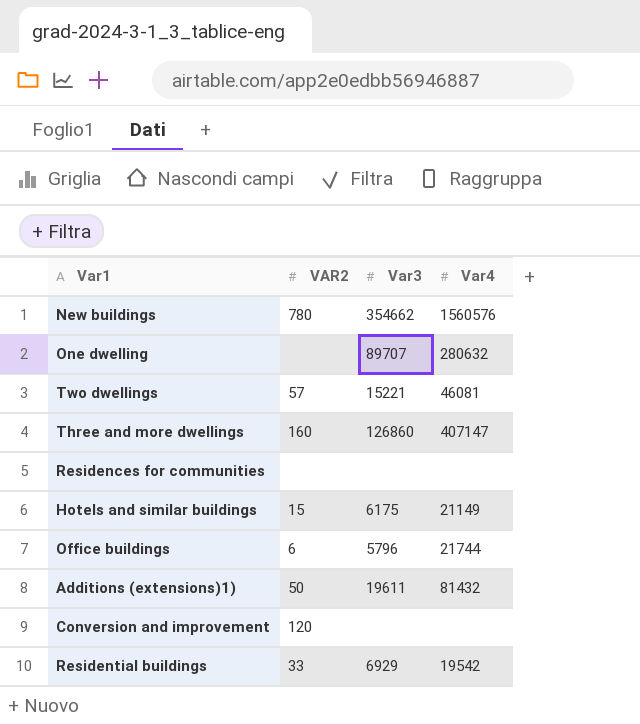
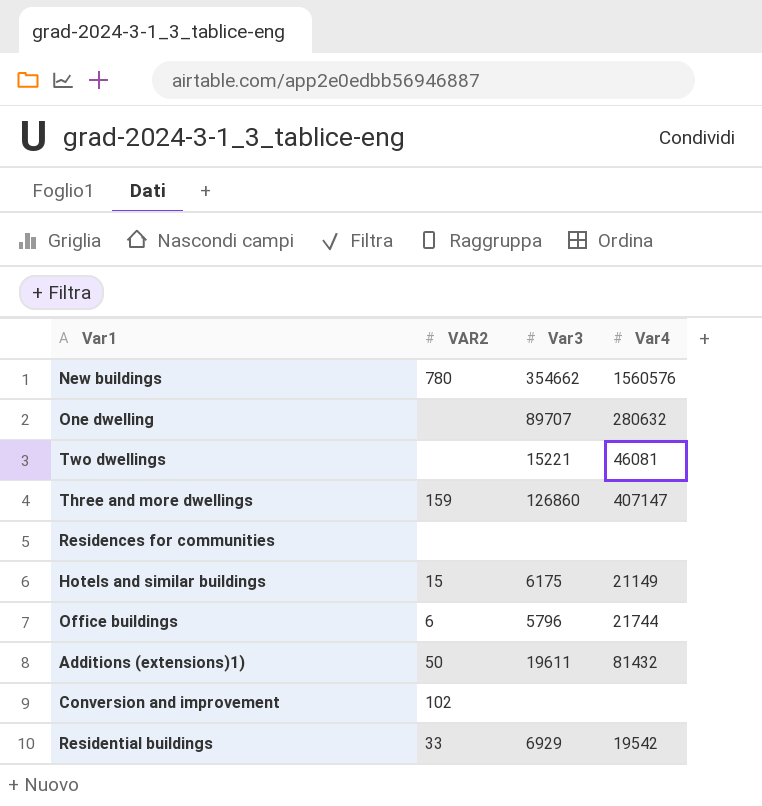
Two dwellings | VAR2: 57 -> none
Three and more dwellings | VAR2: 160 -> 159
Conversion and improvement | VAR2: 120 -> 102

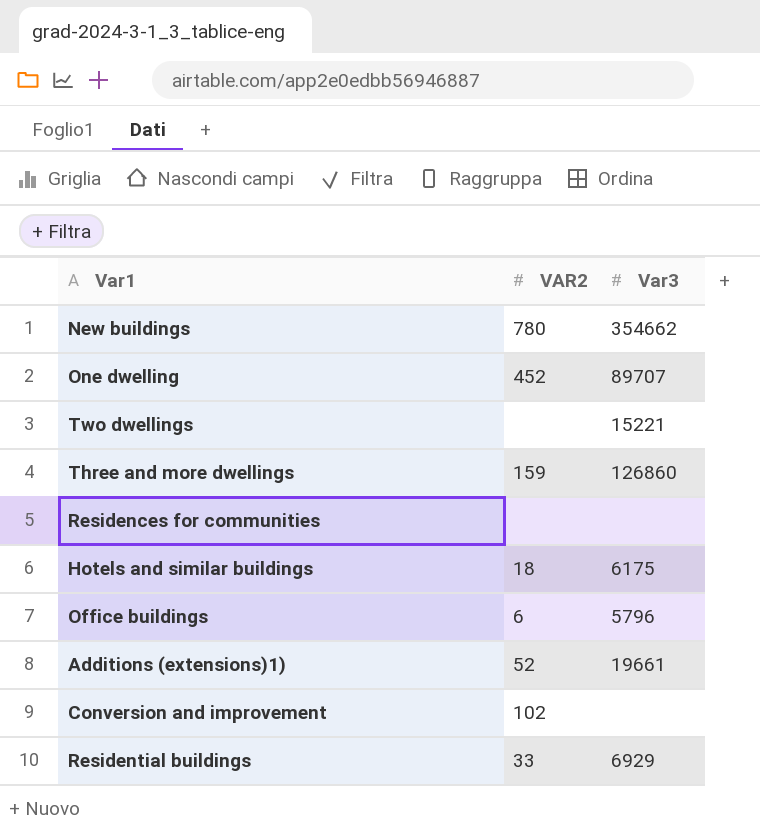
column Var4 | position: 4 -> none
One dwelling | VAR2: none -> 452
Hotels and similar buildings | VAR2: 15 -> 18
Additions (extensions)1) | VAR2: 50 -> 52
Additions (extensions)1) | Var3: 19611 -> 19661

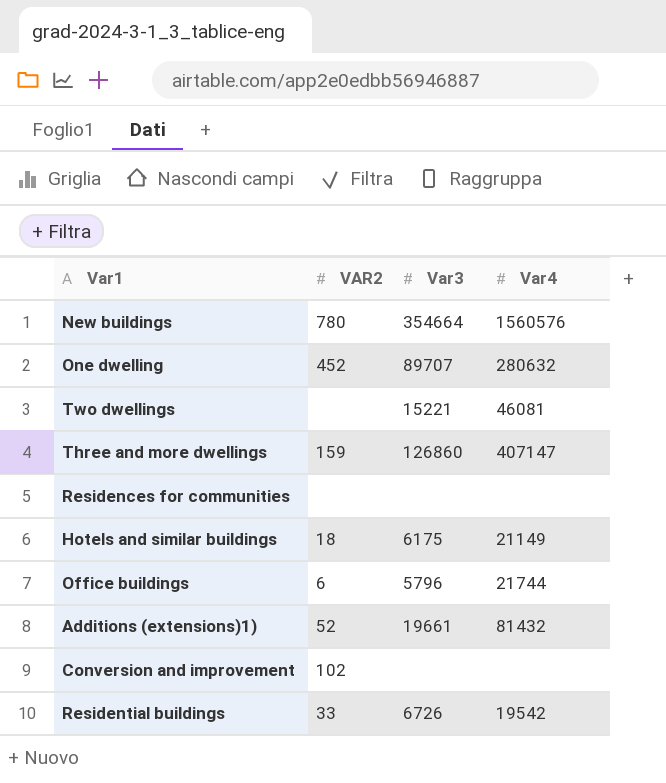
column Var4 | position: none -> 4
New buildings | Var3: 354662 -> 354664
Residential buildings | Var3: 6929 -> 6726

